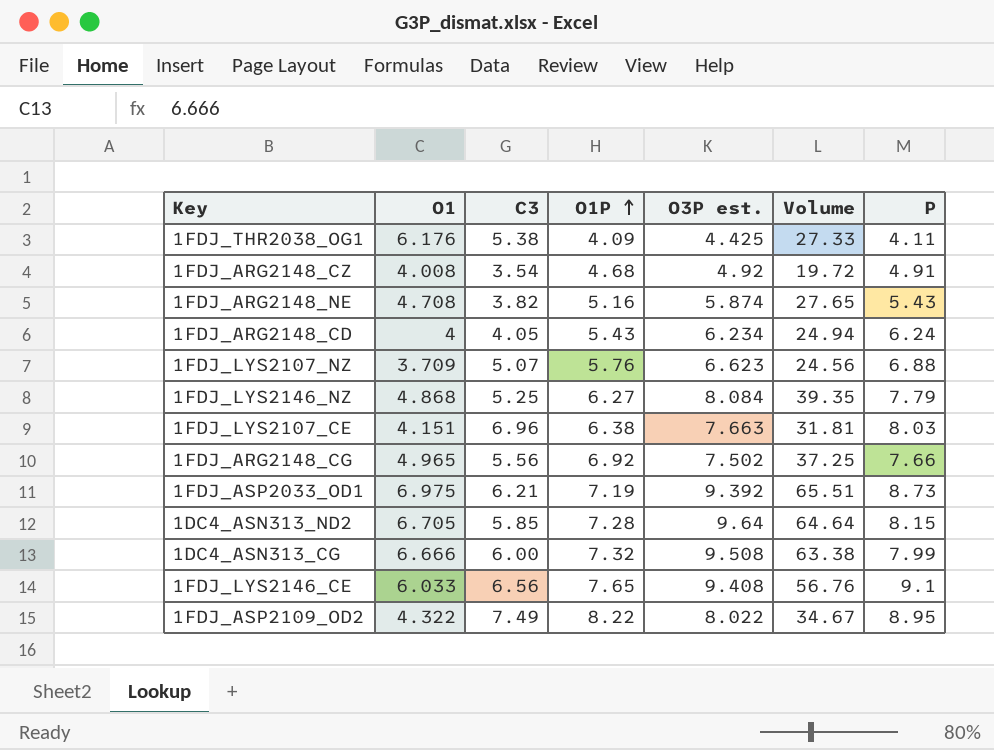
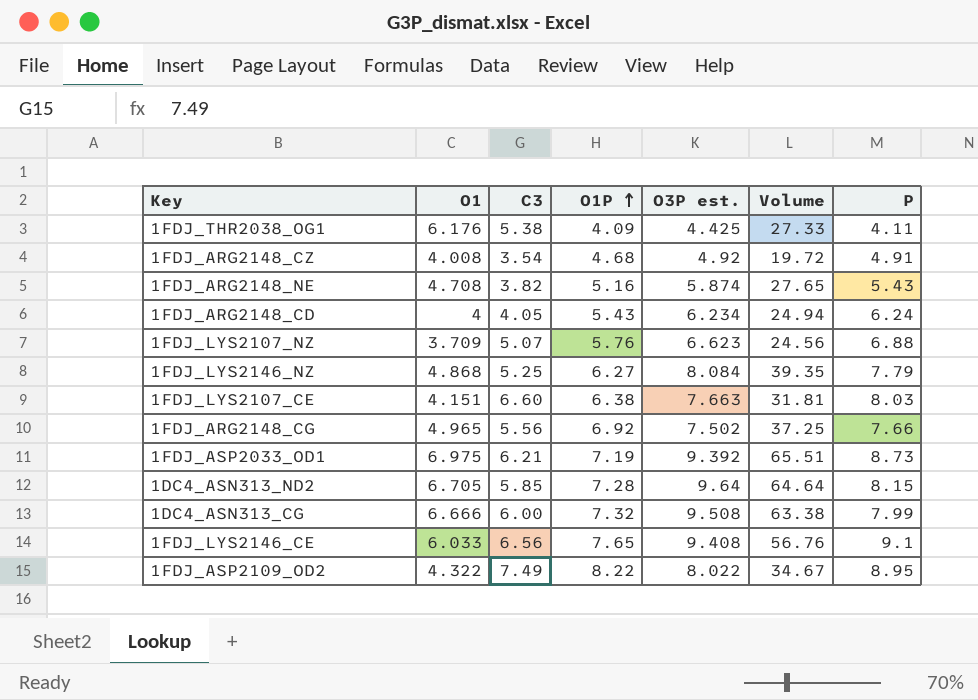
1FDJ_LYS2107_CE | C3: 6.96 -> 6.60

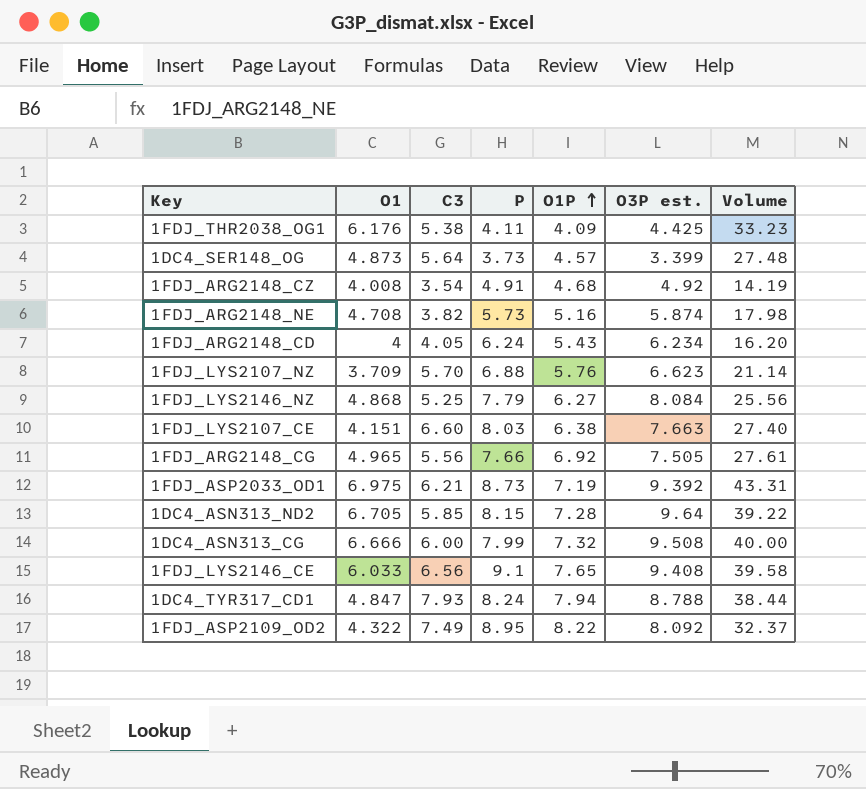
column P | position: 7 -> 4
column Volume | formula: [O1] * [O3P est.] -> [O1] * [C3]
row 1DC4_SER148_OG: none -> 4.873 | 5.64 | 3.73 | 4.57 | 3.399 | 27.48
1FDJ_ARG2148_NE | P: 5.43 -> 5.73
1FDJ_LYS2107_NZ | C3: 5.07 -> 5.70
1FDJ_ARG2148_CG | O3P est.: 7.502 -> 7.505
row 1DC4_TYR317_CD1: none -> 4.847 | 7.93 | 8.24 | 7.94 | 8.788 | 38.44
1FDJ_ASP2109_OD2 | O3P est.: 8.022 -> 8.092

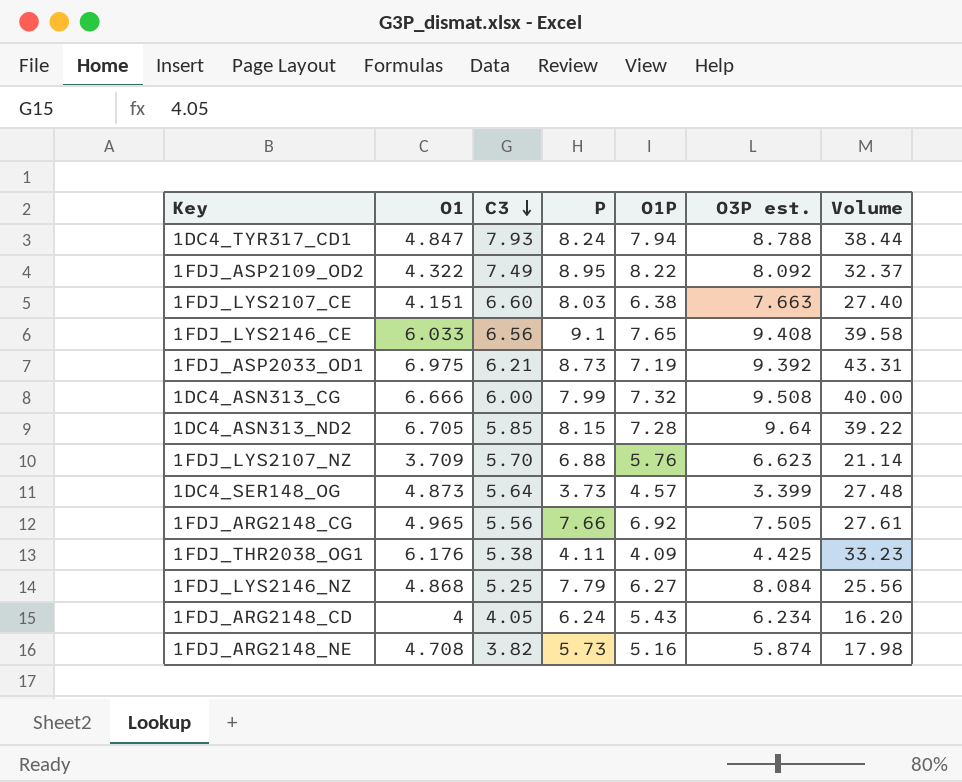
row order: O1P ascending -> C3 descending
row 1FDJ_ARG2148_CZ: 4.008 | 3.54 | 4.91 | 4.68 | 4.92 | 14.19 -> none

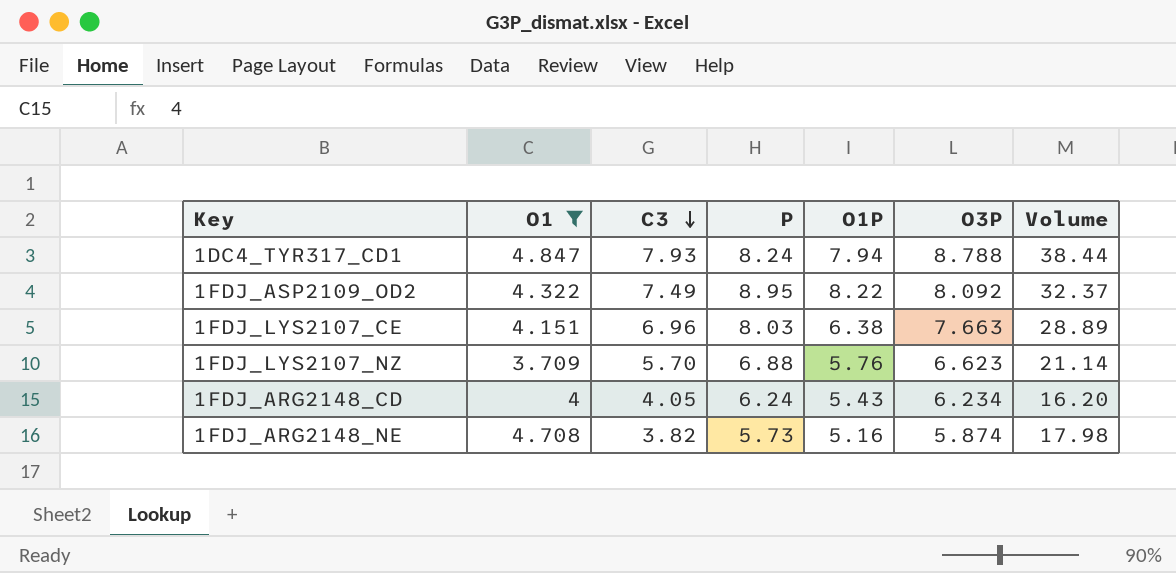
filter: none -> O1 <= 4.847
column name: O3P est. -> O3P
1FDJ_LYS2107_CE | C3: 6.60 -> 6.96
1FDJ_LYS2107_CE | Volume: 27.40 -> 28.89

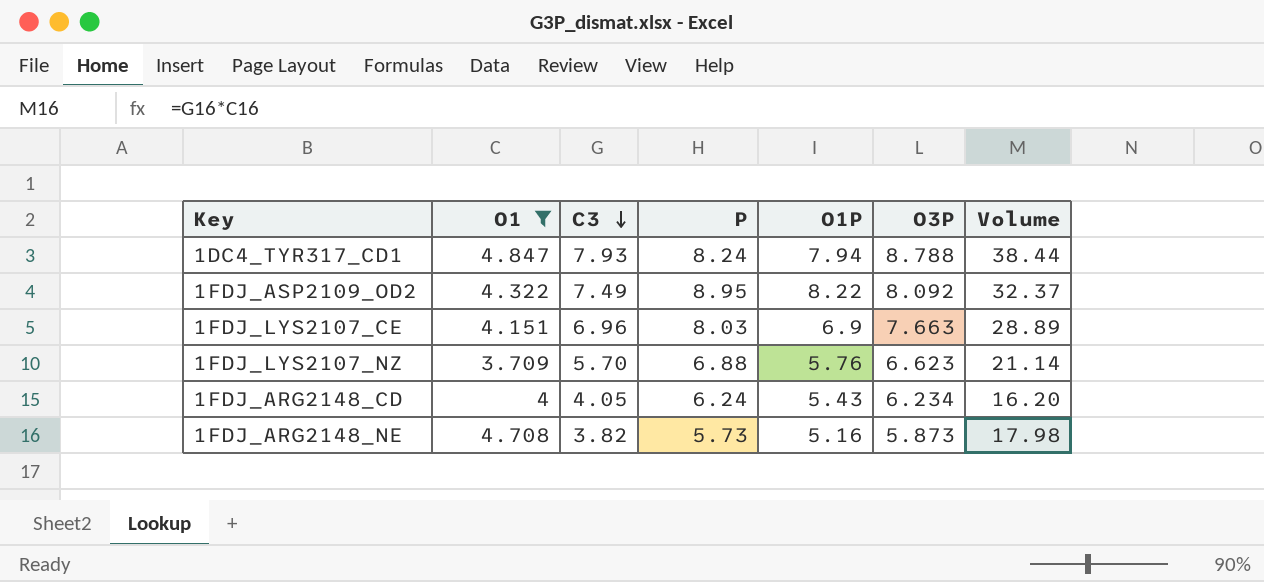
1FDJ_LYS2107_CE | O1P: 6.38 -> 6.9
1FDJ_ARG2148_NE | O3P: 5.874 -> 5.873

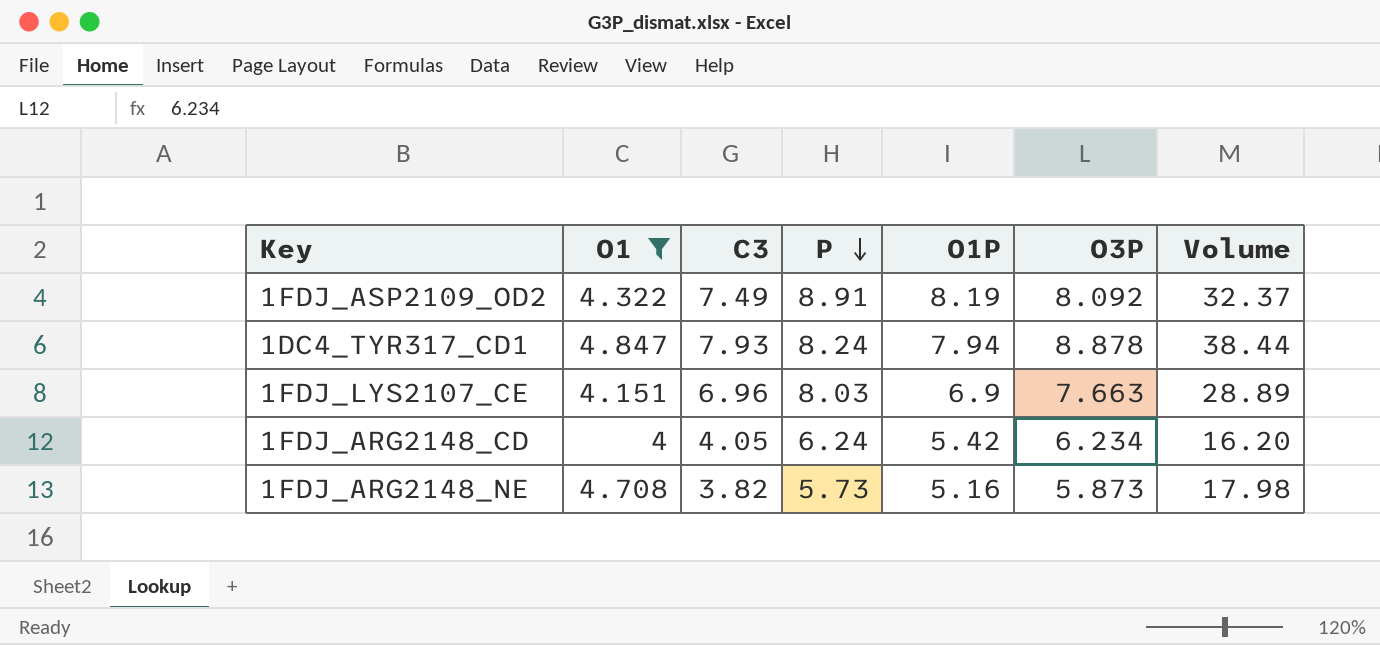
row order: C3 descending -> P descending
row 1FDJ_LYS2107_NZ: 3.709 | 5.70 | 6.88 | 5.76 | 6.623 | 21.14 -> none
1FDJ_ASP2109_OD2 | P: 8.95 -> 8.91
1FDJ_ASP2109_OD2 | O1P: 8.22 -> 8.19
1DC4_TYR317_CD1 | O3P: 8.788 -> 8.878
1FDJ_ARG2148_CD | O1P: 5.43 -> 5.42

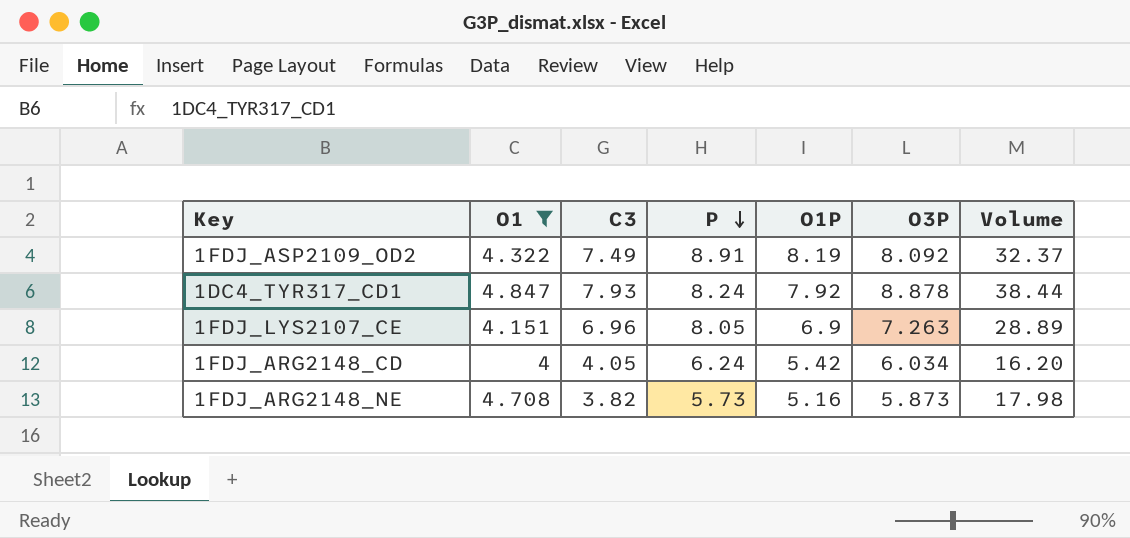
1DC4_TYR317_CD1 | O1P: 7.94 -> 7.92
1FDJ_LYS2107_CE | P: 8.03 -> 8.05
1FDJ_LYS2107_CE | O3P: 7.663 -> 7.263
1FDJ_ARG2148_CD | O3P: 6.234 -> 6.034

